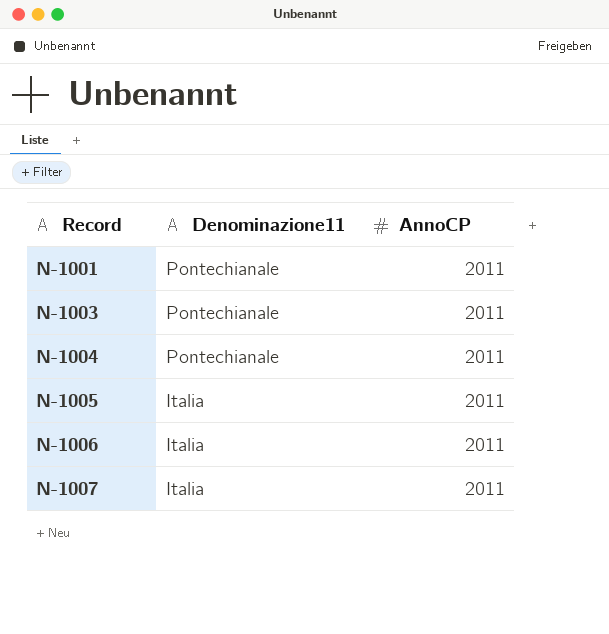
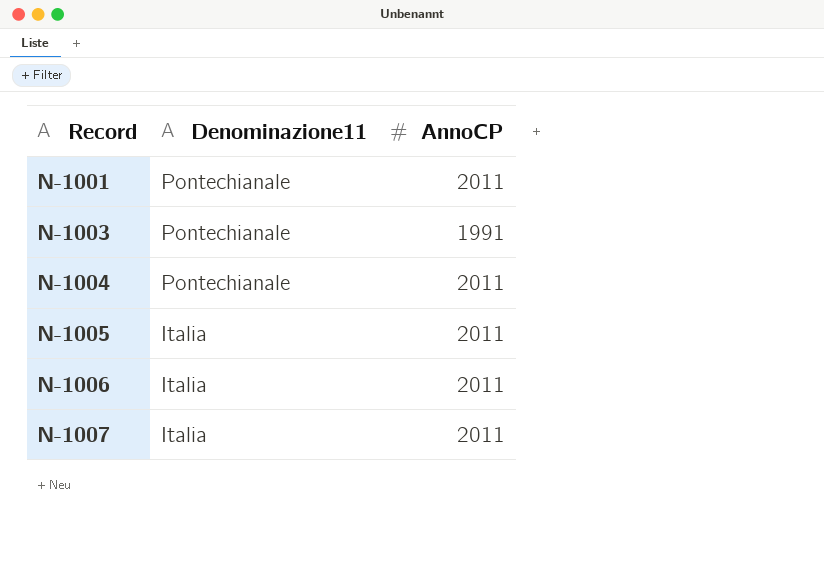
N-1003 | AnnoCP: 2011 -> 1991

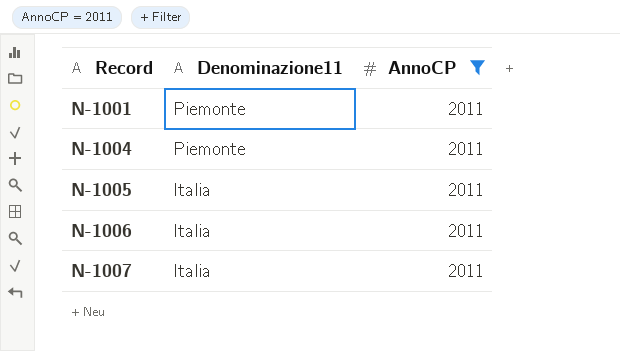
filter: none -> AnnoCP = 2011
N-1001 | Denominazione11: Pontechianale -> Piemonte
N-1004 | Denominazione11: Pontechianale -> Piemonte

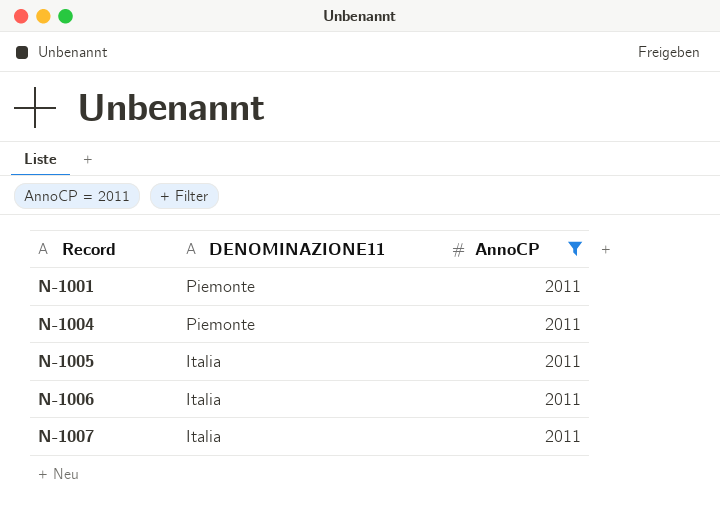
column name: Denominazione11 -> DENOMINAZIONE11

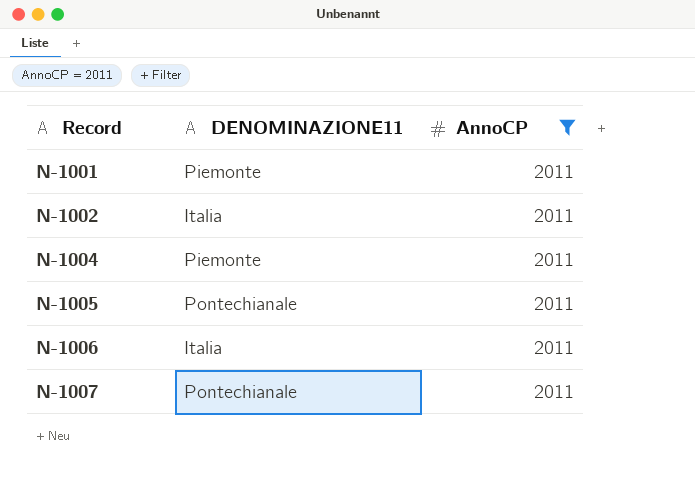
row N-1002: none -> Italia | 2011
N-1005 | DENOMINAZIONE11: Italia -> Pontechianale
N-1007 | DENOMINAZIONE11: Italia -> Pontechianale

